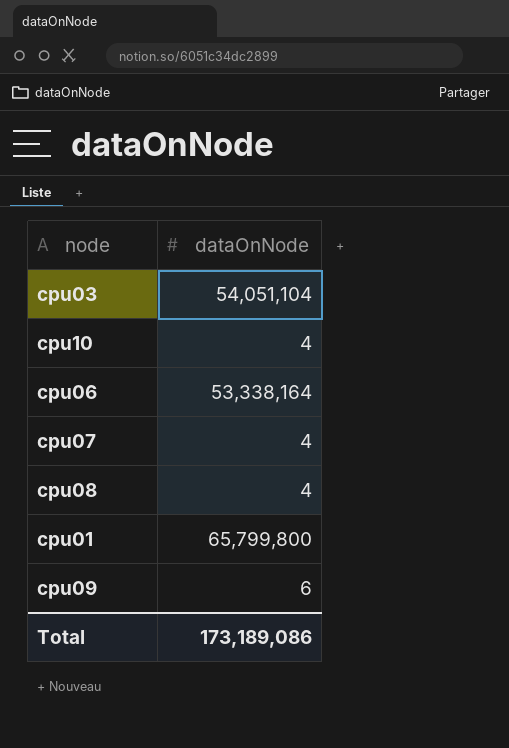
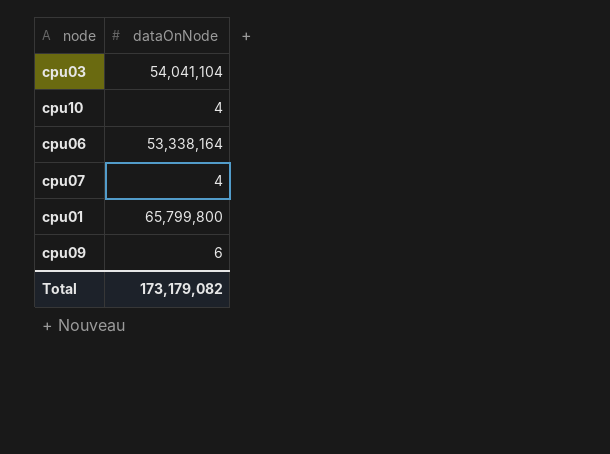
row cpu08: 4 -> none
cpu03 | dataOnNode: 54,051,104 -> 54,041,104
Total | dataOnNode: 173,189,086 -> 173,179,082

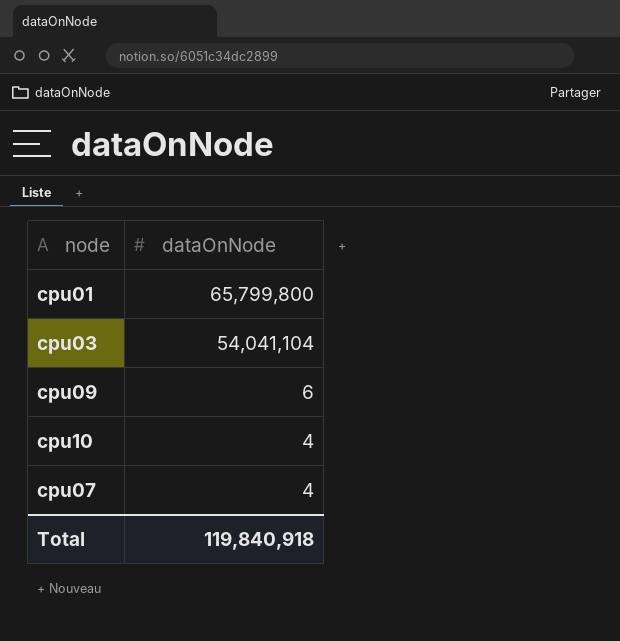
row order: none -> dataOnNode descending
row cpu06: 53,338,164 -> none
Total | dataOnNode: 173,179,082 -> 119,840,918

